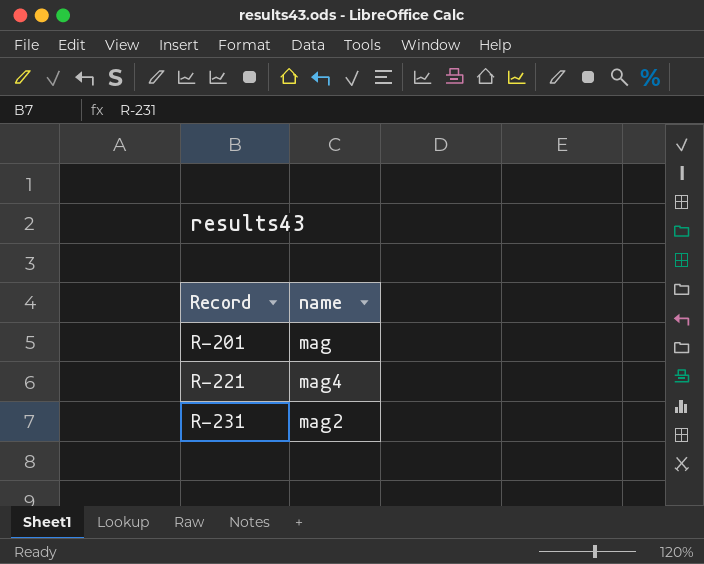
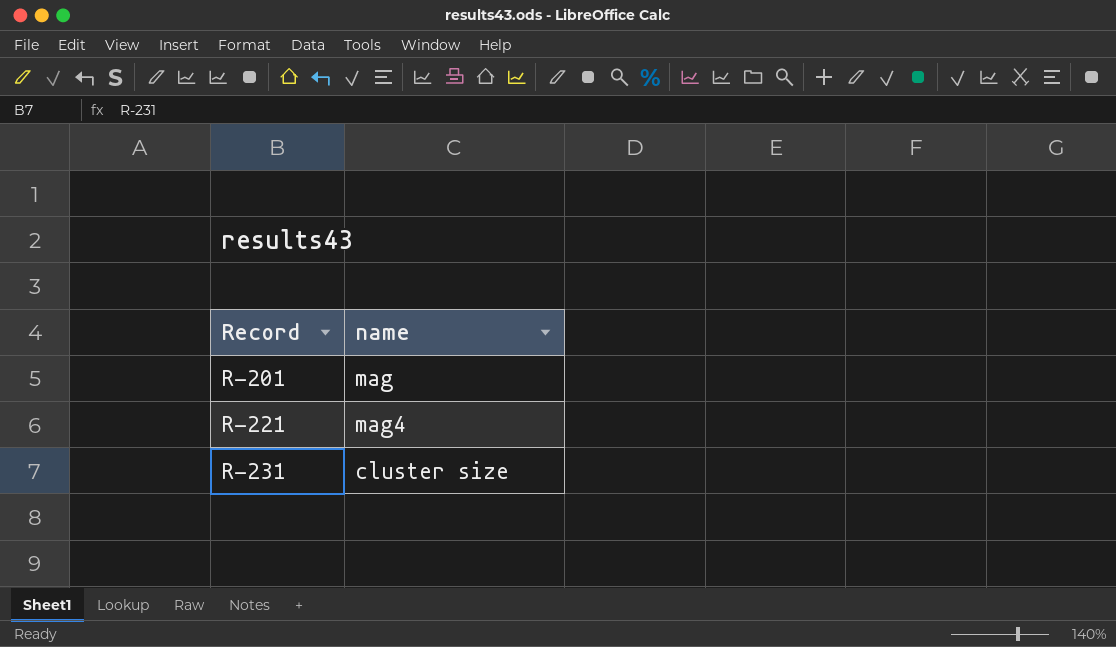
R-231 | name: mag2 -> cluster size

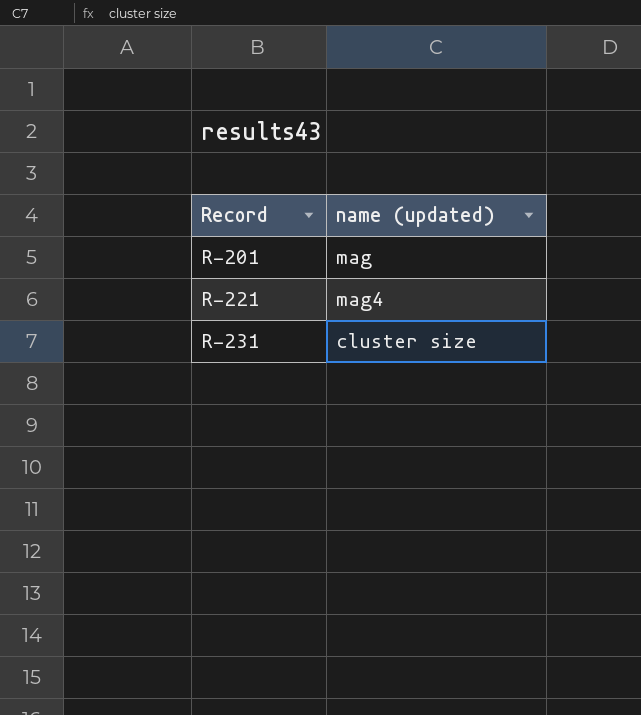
column name: name -> name (updated)

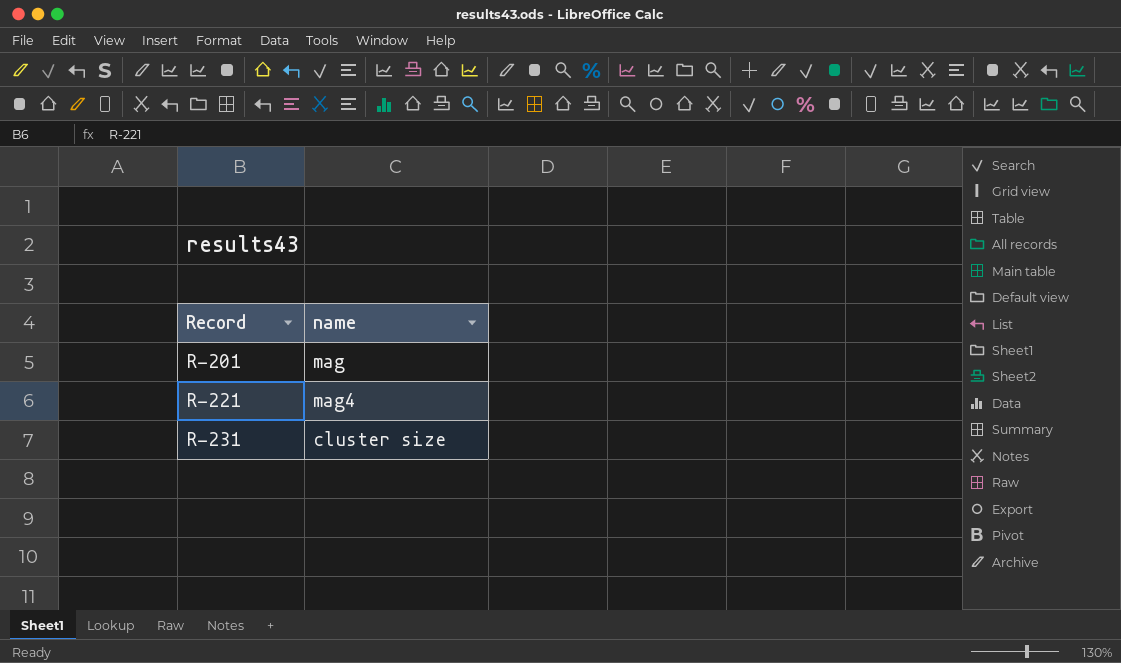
column name: name (updated) -> name

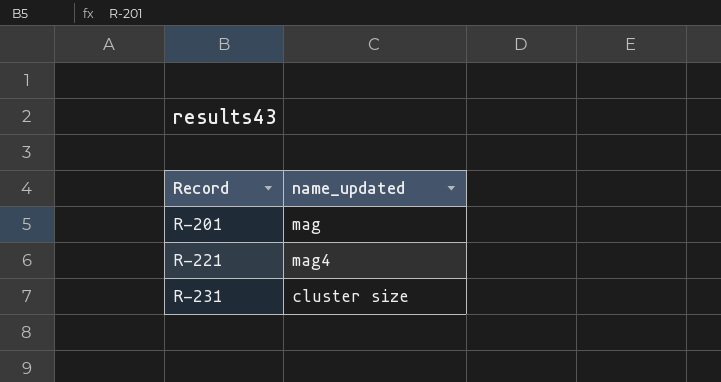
column name: name -> name_updated

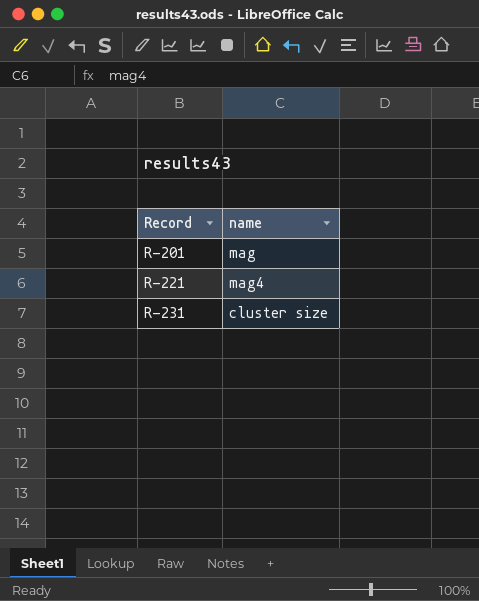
column name: name_updated -> name

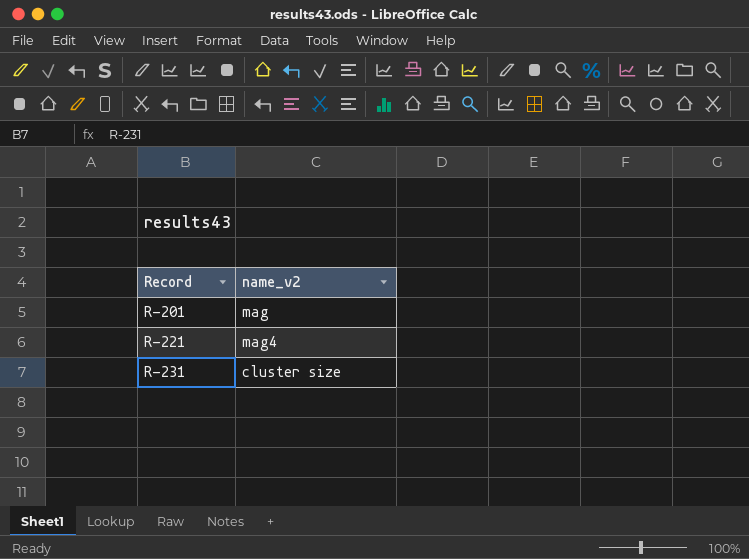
column name: name -> name_v2

